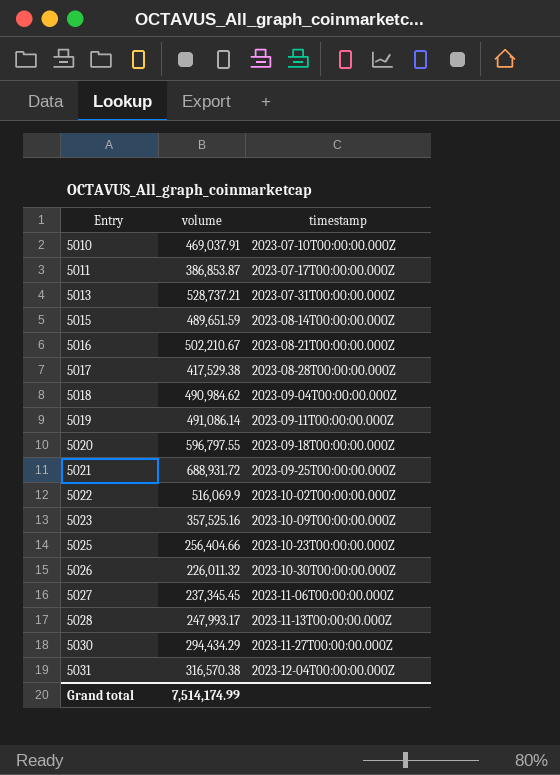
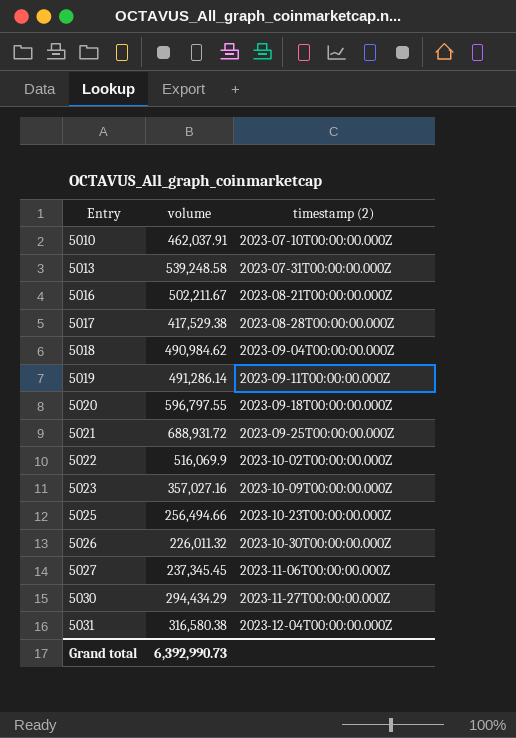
column name: timestamp -> timestamp (2)
row 5011: 386,853.87 | 2023-07-17T00:00:00.000Z -> none
row 5015: 489,651.59 | 2023-08-14T00:00:00.000Z -> none
row 5028: 247,993.17 | 2023-11-13T00:00:00.000Z -> none
5010 | volume: 469,037.91 -> 462,037.91
5013 | volume: 528,737.21 -> 539,248.58
5016 | volume: 502,210.67 -> 502,211.67
5019 | volume: 491,086.14 -> 491,286.14
5023 | volume: 357,525.16 -> 357,027.16
5025 | volume: 256,404.66 -> 256,494.66
5031 | volume: 316,570.38 -> 316,580.38
Grand total | volume: 7,514,174.99 -> 6,392,990.73

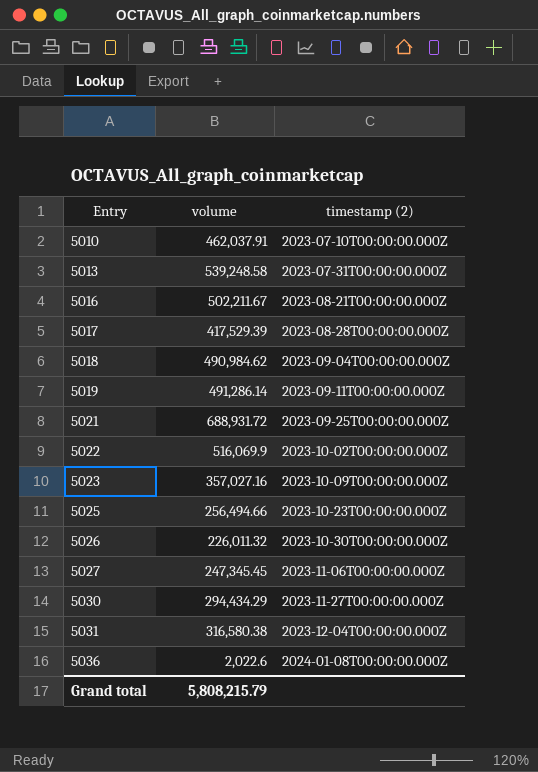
row 5020: 596,797.55 | 2023-09-18T00:00:00.000Z -> none
5017 | volume: 417,529.38 -> 417,529.39
5027 | volume: 237,345.45 -> 247,345.45
row 5036: none -> 2,022.6 | 2024-01-08T00:00:00.000Z
Grand total | volume: 6,392,990.73 -> 5,808,215.79

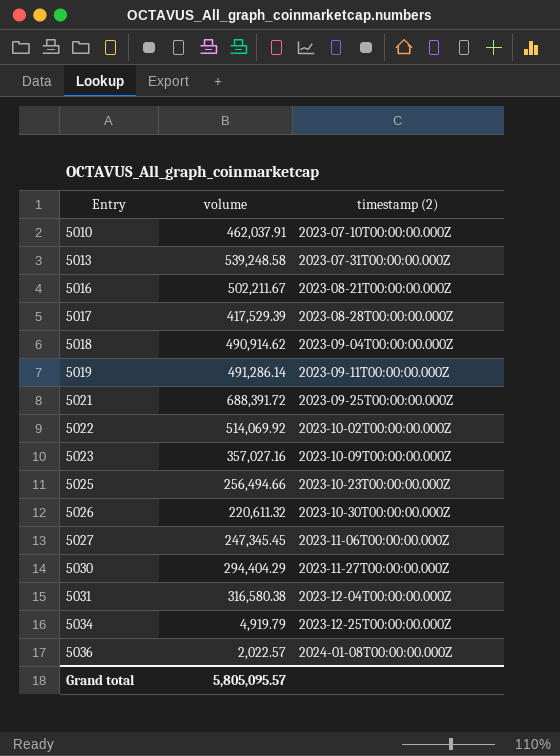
5018 | volume: 490,984.62 -> 490,914.62
5021 | volume: 688,931.72 -> 688,391.72
5022 | volume: 516,069.9 -> 514,069.92
5026 | volume: 226,011.32 -> 220,611.32
5030 | volume: 294,434.29 -> 294,404.29
row 5034: none -> 4,919.79 | 2023-12-25T00:00:00.000Z
5036 | volume: 2,022.6 -> 2,022.57
Grand total | volume: 5,808,215.79 -> 5,805,095.57

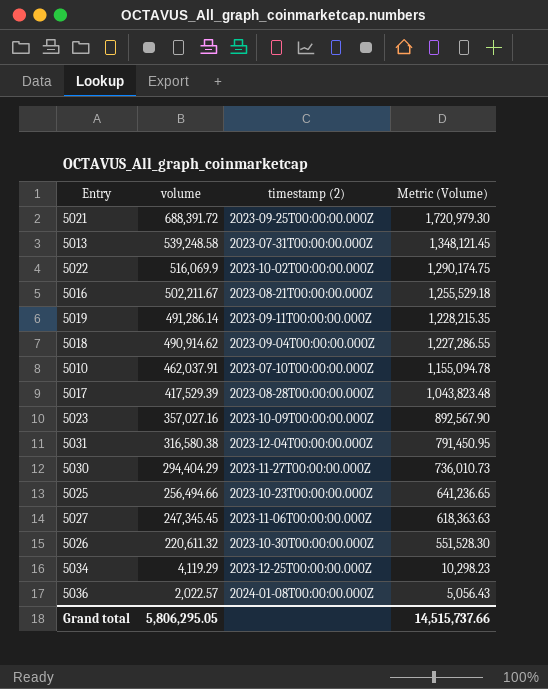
row order: Entry ascending -> volume descending
column Metric (Volume) | formula: none -> [volume] * 2.5
5022 | volume: 514,069.92 -> 516,069.9
5034 | volume: 4,919.79 -> 4,119.29
Grand total | volume: 5,805,095.57 -> 5,806,295.05

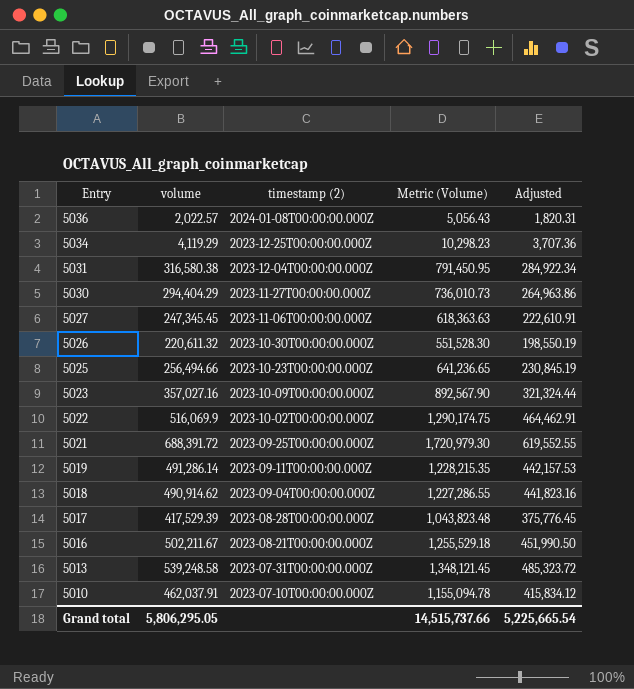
row order: volume descending -> Entry descending
column Adjusted | formula: none -> [volume] * 0.9

